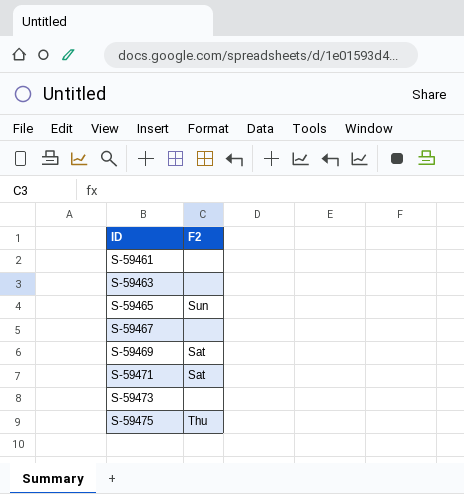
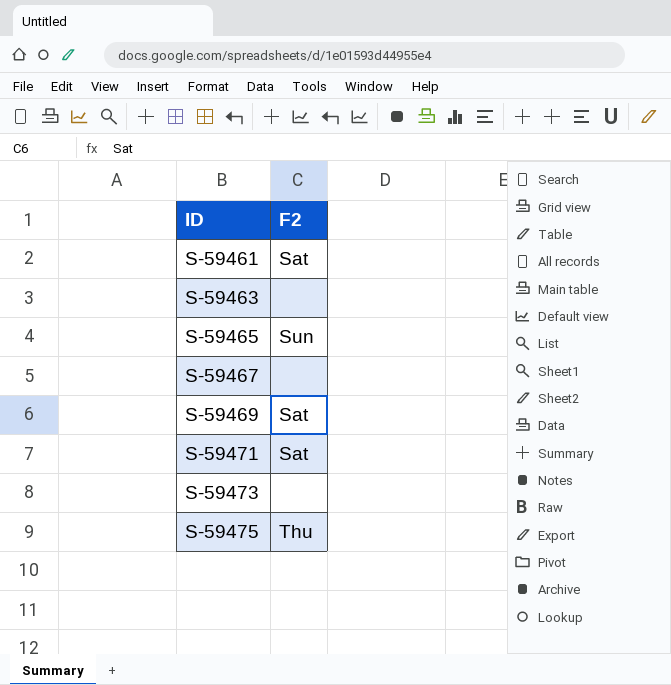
S-59461 | F2: none -> Sat

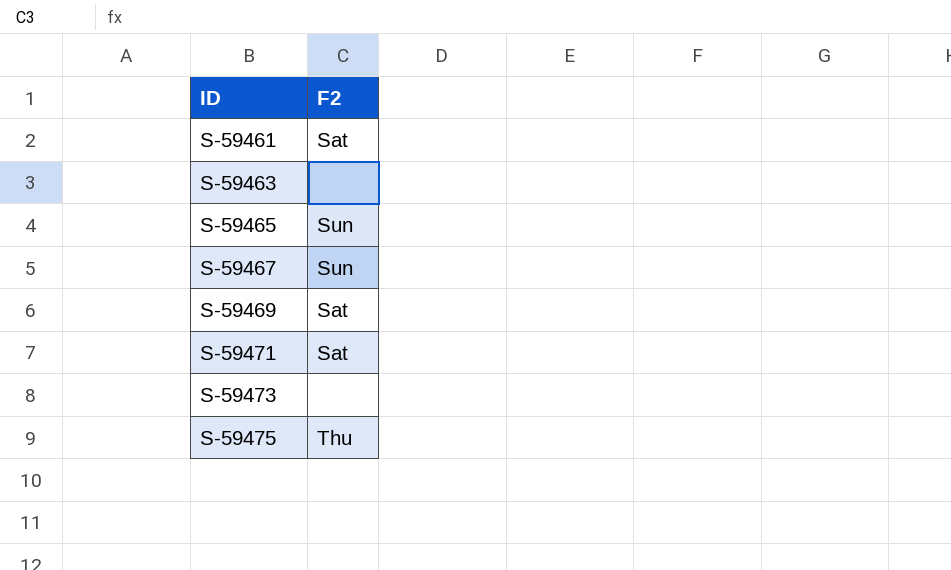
S-59467 | F2: none -> Sun

